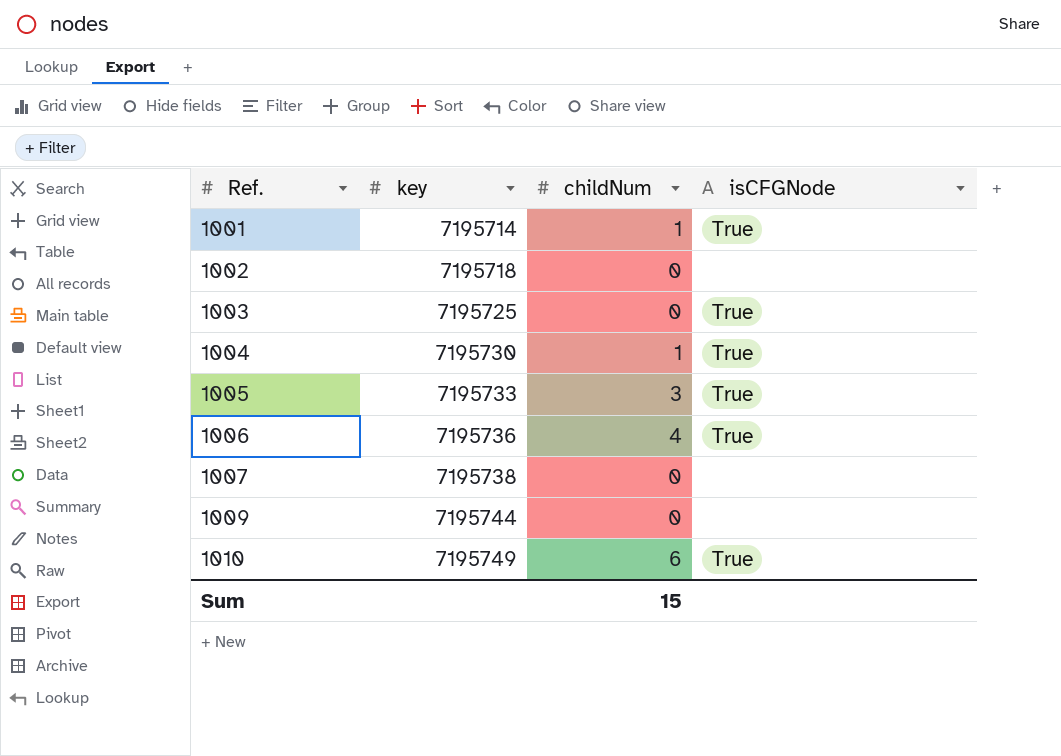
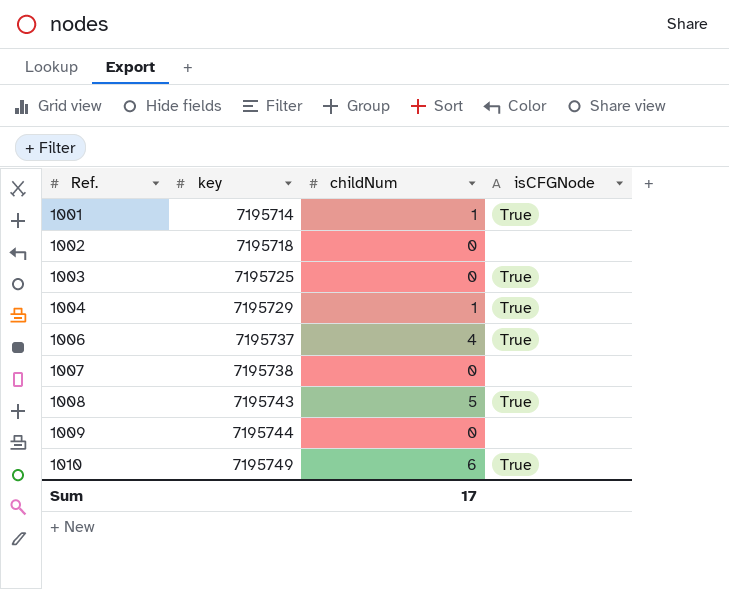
row 1005: 7195733 | 3 | True -> none
1004 | key: 7195730 -> 7195729
1006 | key: 7195736 -> 7195737
row 1008: none -> 7195743 | 5 | True
Sum | childNum: 15 -> 17

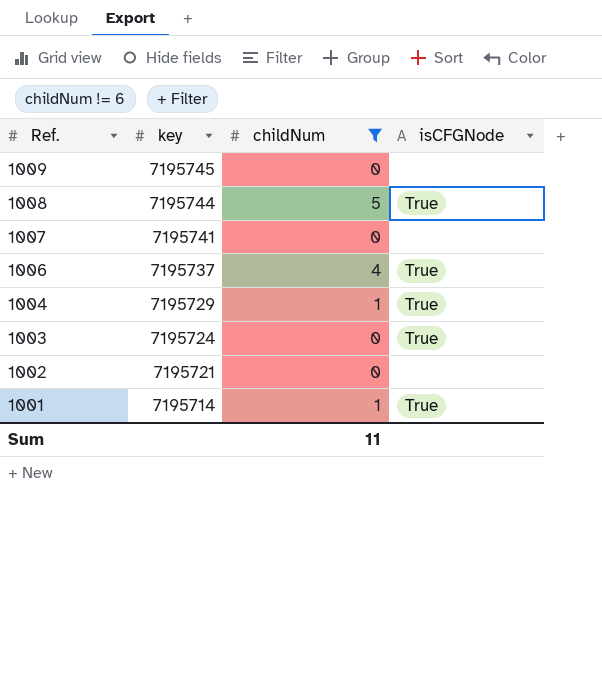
filter: none -> childNum != 6
row order: Ref. ascending -> Ref. descending
1009 | key: 7195744 -> 7195745
1008 | key: 7195743 -> 7195744
1007 | key: 7195738 -> 7195741
1003 | key: 7195725 -> 7195724
1002 | key: 7195718 -> 7195721
Sum | childNum: 17 -> 11

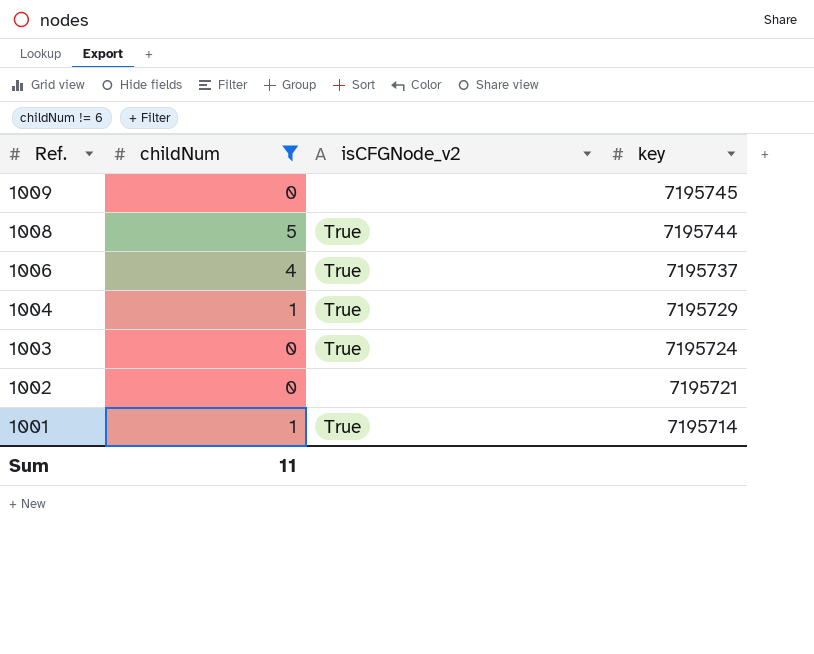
column name: isCFGNode -> isCFGNode_v2
column key | position: 2 -> 4
row 1007: 7195741 | 0 | none -> none

